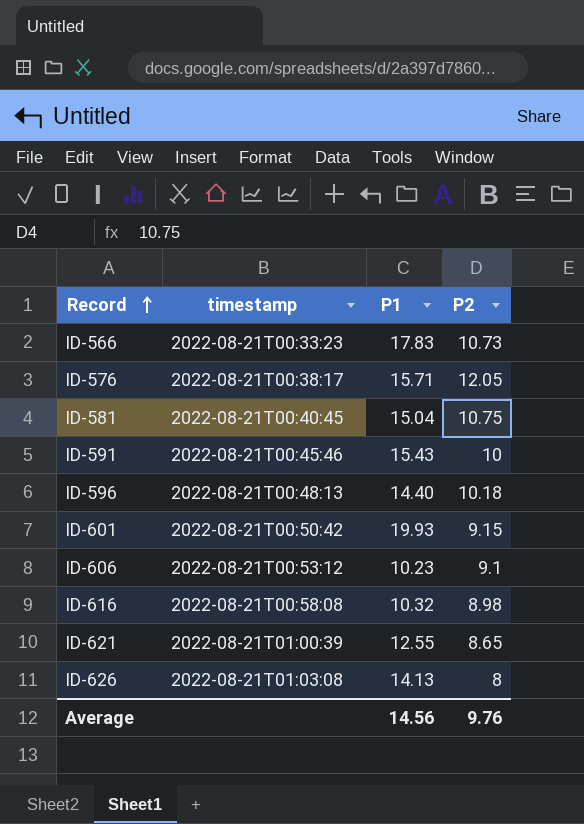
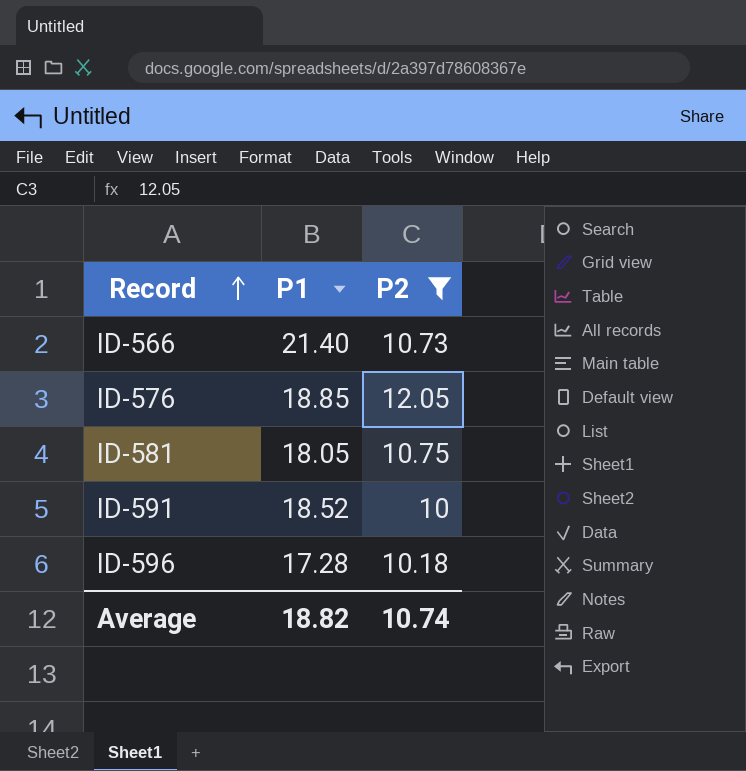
filter: none -> P2 >= 10
column timestamp | position: 2 -> none
ID-566 | P1: 17.83 -> 21.40
ID-576 | P1: 15.71 -> 18.85
ID-581 | P1: 15.04 -> 18.05
ID-591 | P1: 15.43 -> 18.52
ID-596 | P1: 14.40 -> 17.28
Average | P1: 14.56 -> 18.82
Average | P2: 9.76 -> 10.74

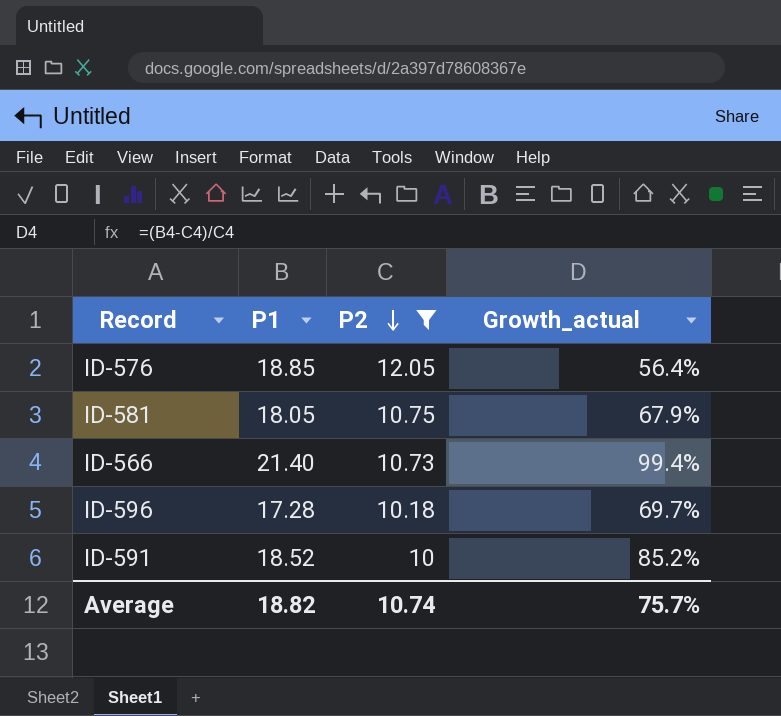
row order: Record ascending -> P2 descending
column Growth_actual | formula: none -> ([P1] - [P2]) / [P2]

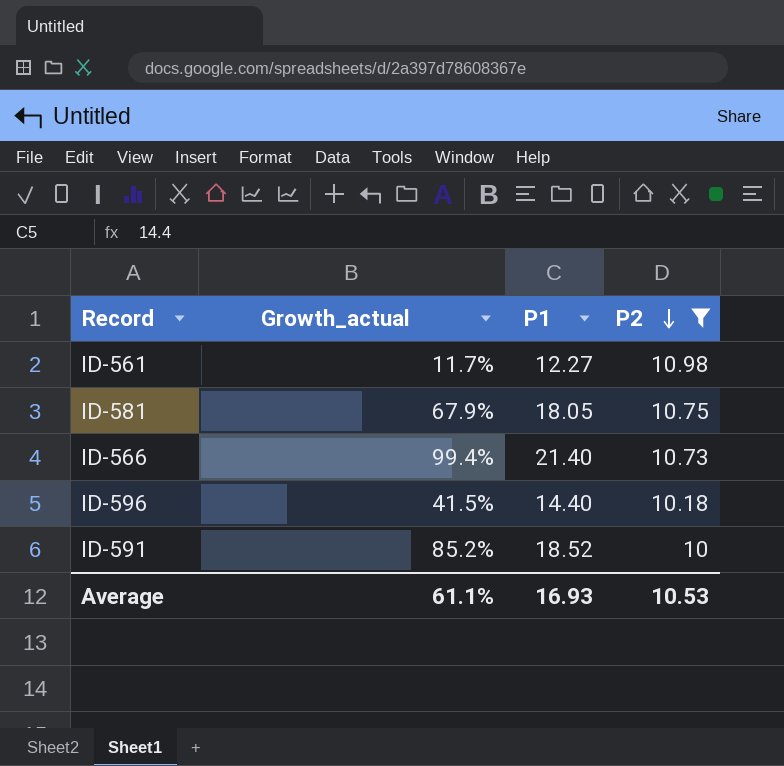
column Growth_actual | position: 4 -> 2
row ID-576: 18.85 | 12.05 | 56.4% -> none
row ID-561: none -> 11.7% | 12.27 | 10.98
ID-596 | Growth_actual: 69.7% -> 41.5%
ID-596 | P1: 17.28 -> 14.40
Average | Growth_actual: 75.7% -> 61.1%
Average | P1: 18.82 -> 16.93
Average | P2: 10.74 -> 10.53

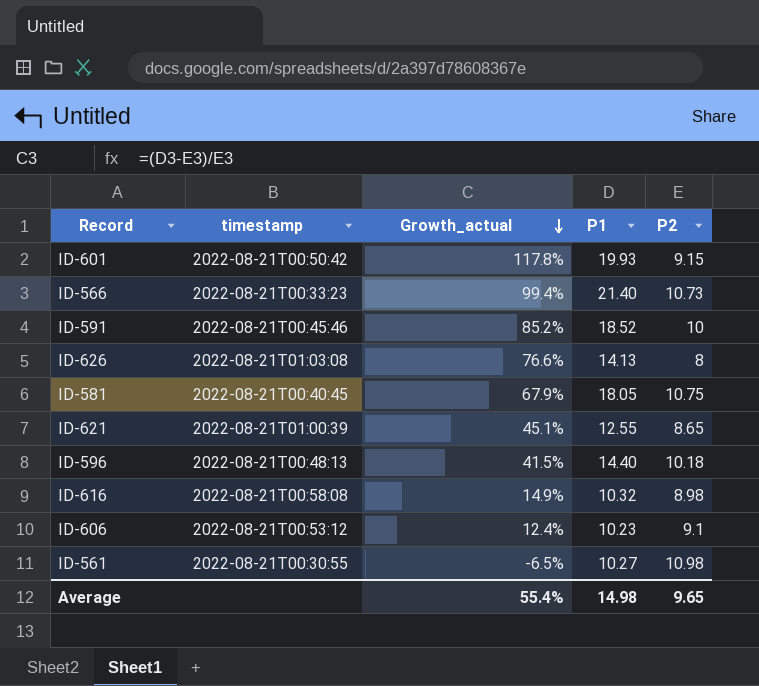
filter: P2 >= 10 -> none
row order: P2 descending -> Growth_actual descending
column timestamp | position: none -> 2
ID-561 | Growth_actual: 11.7% -> -6.5%
ID-561 | P1: 12.27 -> 10.27
Average | Growth_actual: 61.1% -> 55.4%
Average | P1: 16.93 -> 14.98
Average | P2: 10.53 -> 9.65

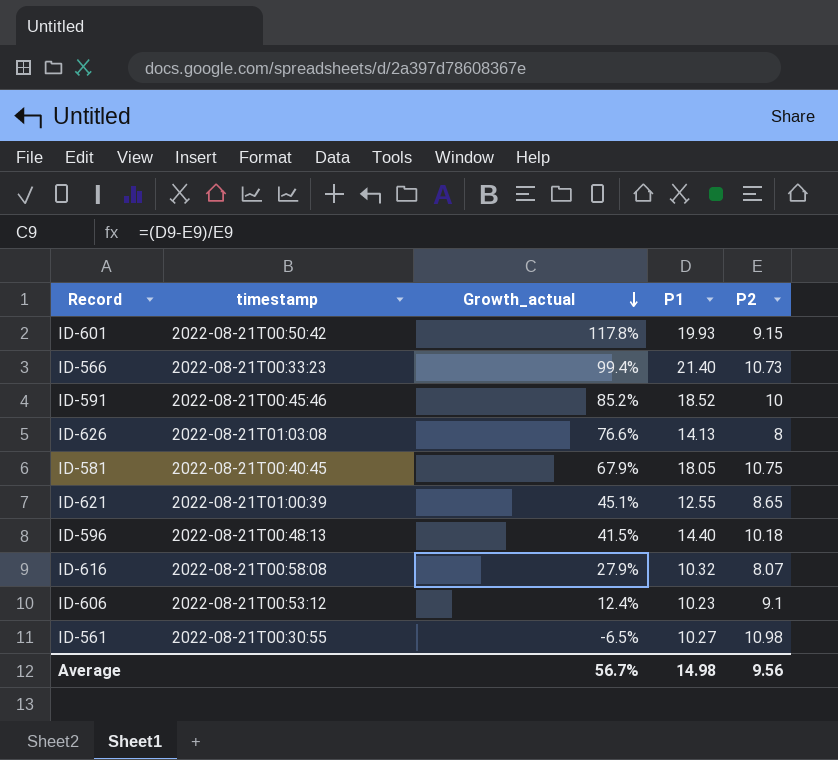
ID-616 | Growth_actual: 14.9% -> 27.9%
ID-616 | P2: 8.98 -> 8.07
Average | Growth_actual: 55.4% -> 56.7%
Average | P2: 9.65 -> 9.56

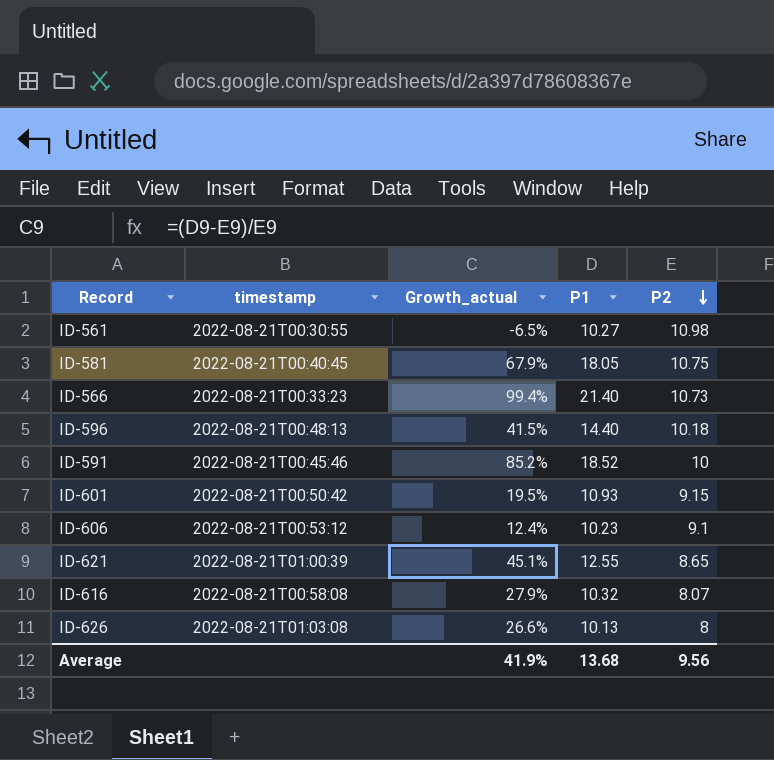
row order: Growth_actual descending -> P2 descending
ID-601 | Growth_actual: 117.8% -> 19.5%
ID-601 | P1: 19.93 -> 10.93
ID-626 | Growth_actual: 76.6% -> 26.6%
ID-626 | P1: 14.13 -> 10.13
Average | Growth_actual: 56.7% -> 41.9%
Average | P1: 14.98 -> 13.68

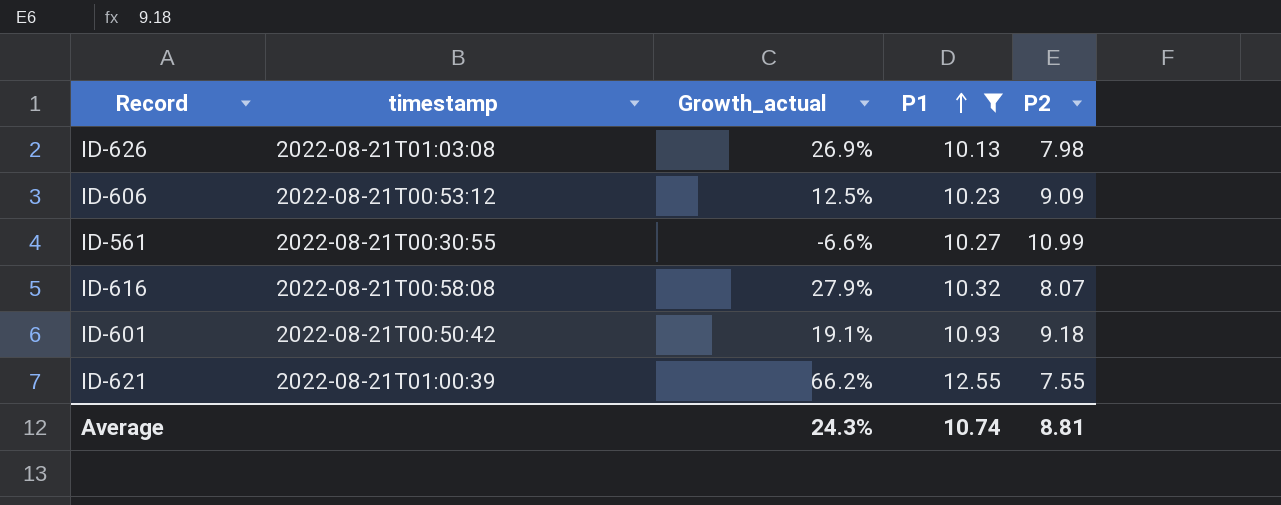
filter: none -> P1 <= 12.55
row order: P2 descending -> P1 ascending
ID-626 | Growth_actual: 26.6% -> 26.9%
ID-626 | P2: 8 -> 7.98
ID-606 | Growth_actual: 12.4% -> 12.5%
ID-606 | P2: 9.1 -> 9.09
ID-561 | Growth_actual: -6.5% -> -6.6%
ID-561 | P2: 10.98 -> 10.99
ID-601 | Growth_actual: 19.5% -> 19.1%
ID-601 | P2: 9.15 -> 9.18
ID-621 | Growth_actual: 45.1% -> 66.2%
ID-621 | P2: 8.65 -> 7.55
Average | Growth_actual: 41.9% -> 24.3%
Average | P1: 13.68 -> 10.74
Average | P2: 9.56 -> 8.81

